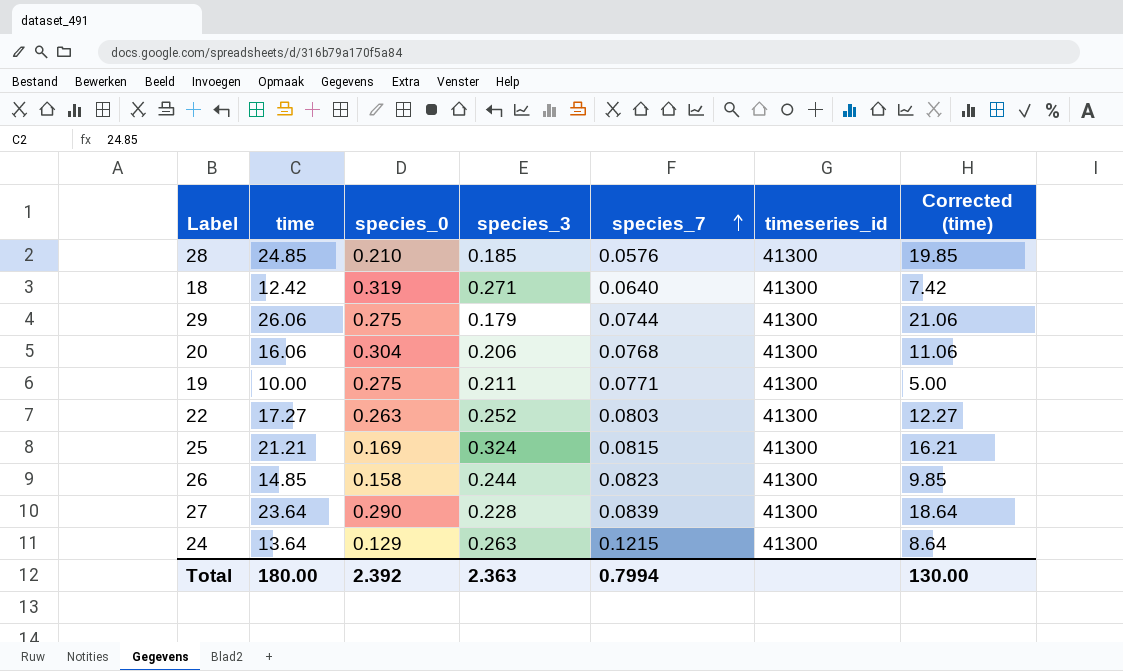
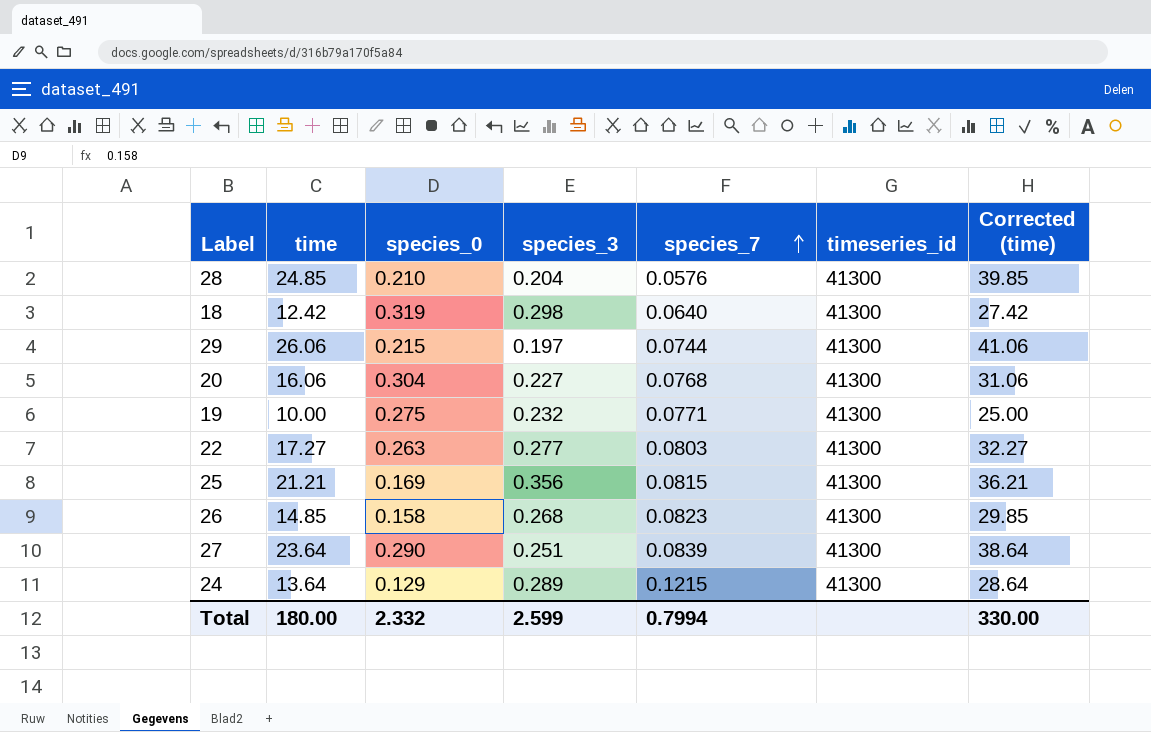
column Corrected (time) | formula: [time] - 5 -> [time] + 15
28 | species_3: 0.185 -> 0.204
18 | species_3: 0.271 -> 0.298
29 | species_0: 0.275 -> 0.215
29 | species_3: 0.179 -> 0.197
20 | species_3: 0.206 -> 0.227
19 | species_3: 0.211 -> 0.232
22 | species_3: 0.252 -> 0.277
25 | species_3: 0.324 -> 0.356
26 | species_3: 0.244 -> 0.268
27 | species_3: 0.228 -> 0.251
24 | species_3: 0.263 -> 0.289
Total | species_0: 2.392 -> 2.332
Total | species_3: 2.363 -> 2.599
Total | Corrected (time): 130.00 -> 330.00

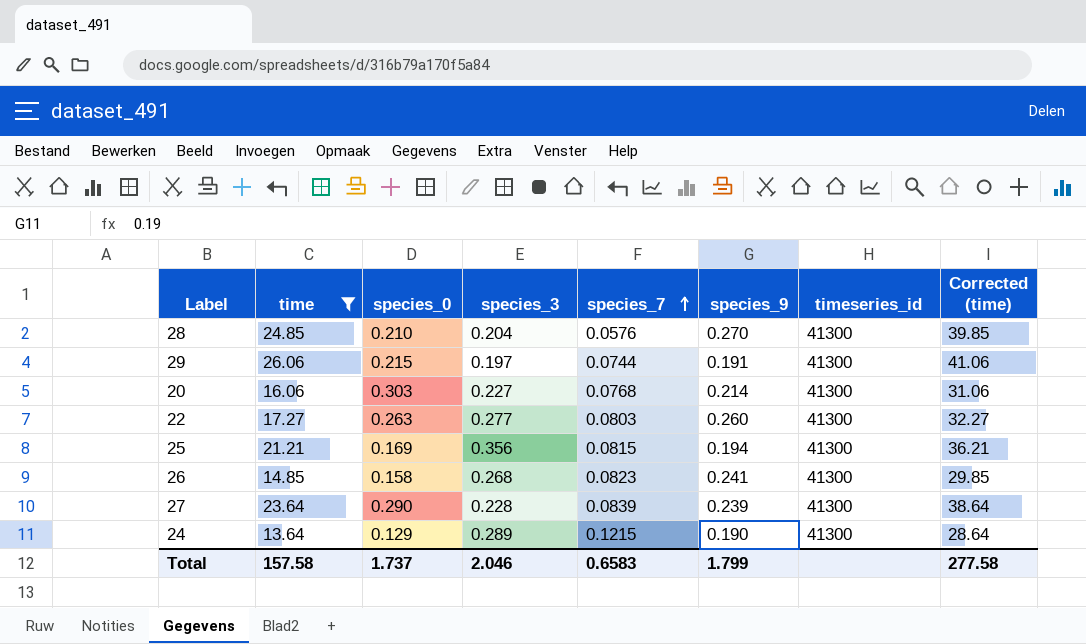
filter: none -> time >= 13.64
column species_9 | position: none -> 6
20 | species_0: 0.304 -> 0.303
27 | species_3: 0.251 -> 0.228
Total | time: 180.00 -> 157.58
Total | species_0: 2.332 -> 1.737
Total | species_3: 2.599 -> 2.046
Total | species_7: 0.7994 -> 0.6583
Total | Corrected (time): 330.00 -> 277.58

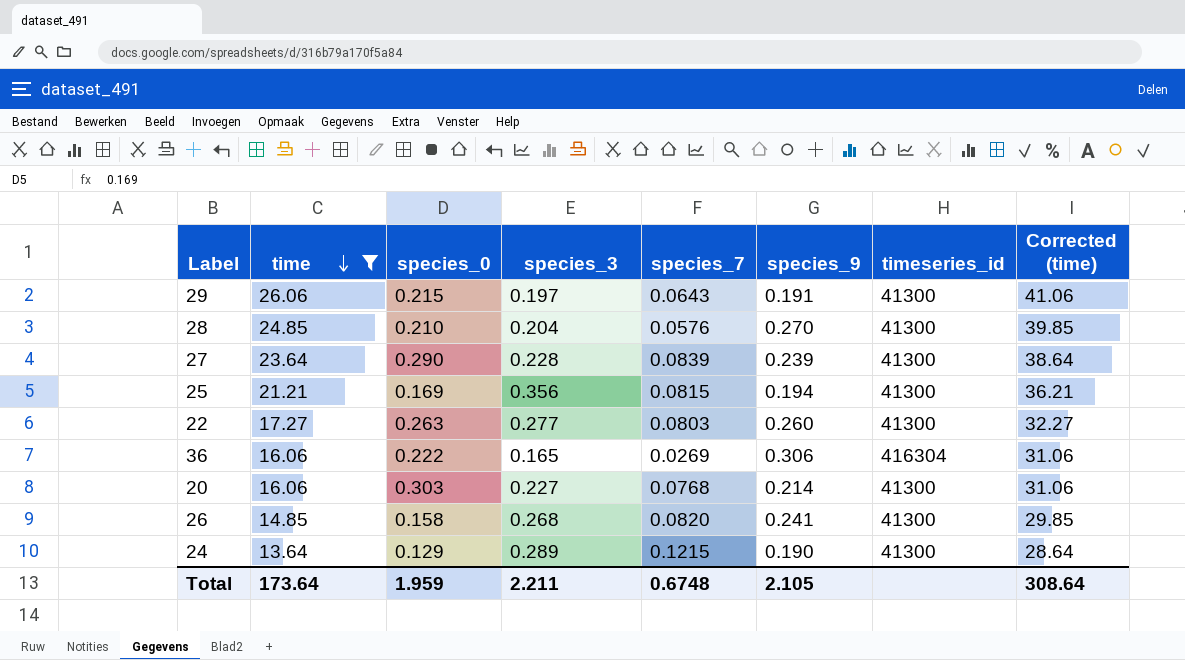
row order: species_7 ascending -> time descending
29 | species_7: 0.0744 -> 0.0643
row 36: none -> 16.06 | 0.222 | 0.165 | 0.0269 | 0.306 | 416304 | 31.06
26 | species_7: 0.0823 -> 0.0820
Total | time: 157.58 -> 173.64
Total | species_0: 1.737 -> 1.959
Total | species_3: 2.046 -> 2.211
Total | species_7: 0.6583 -> 0.6748
Total | species_9: 1.799 -> 2.105
Total | Corrected (time): 277.58 -> 308.64

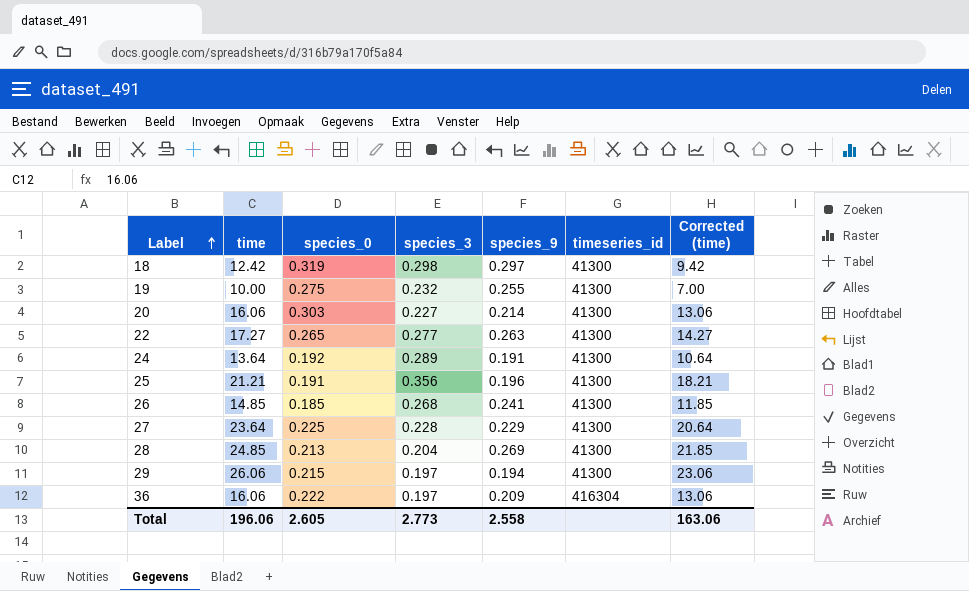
filter: time >= 13.64 -> none
row order: time descending -> Label ascending
column species_7 | position: 5 -> none
column Corrected (time) | formula: [time] + 15 -> [time] - 3
22 | species_0: 0.263 -> 0.265
22 | species_9: 0.260 -> 0.263
24 | species_0: 0.129 -> 0.192
24 | species_9: 0.190 -> 0.191
25 | species_0: 0.169 -> 0.191
25 | species_9: 0.194 -> 0.196
26 | species_0: 0.158 -> 0.185
27 | species_0: 0.290 -> 0.225
27 | species_9: 0.239 -> 0.229
28 | species_0: 0.210 -> 0.213
28 | species_9: 0.270 -> 0.269
29 | species_9: 0.191 -> 0.194
36 | species_3: 0.165 -> 0.197
36 | species_9: 0.306 -> 0.209
Total | time: 173.64 -> 196.06
Total | species_0: 1.959 -> 2.605
Total | species_3: 2.211 -> 2.773
Total | species_9: 2.105 -> 2.558
Total | Corrected (time): 308.64 -> 163.06

